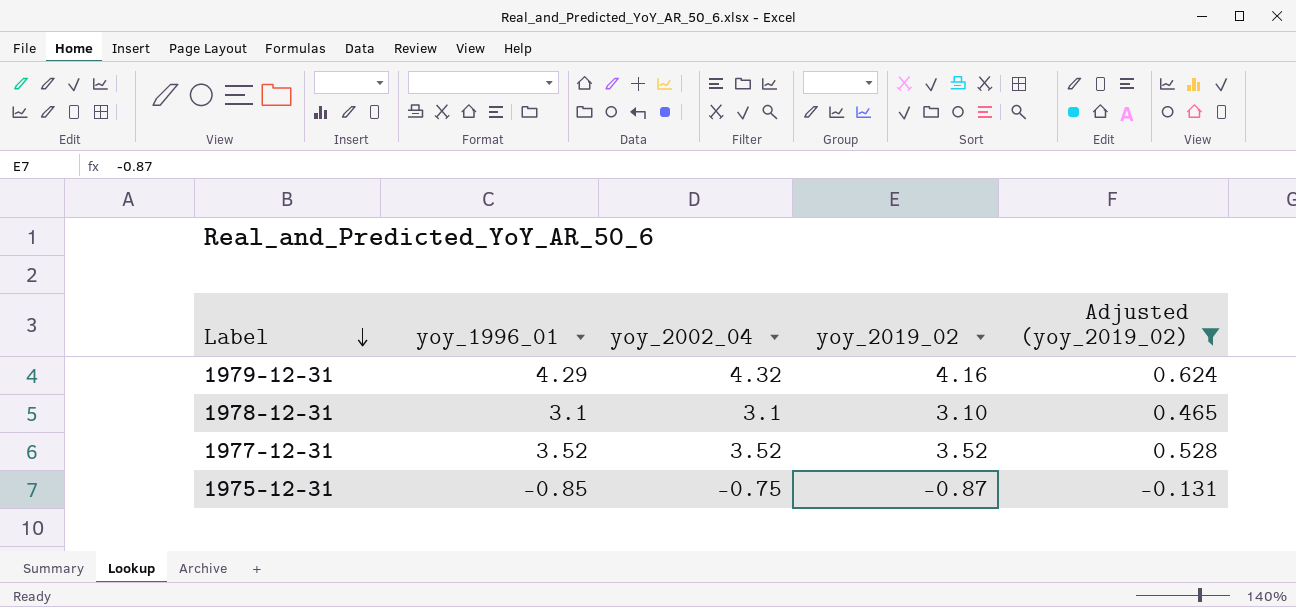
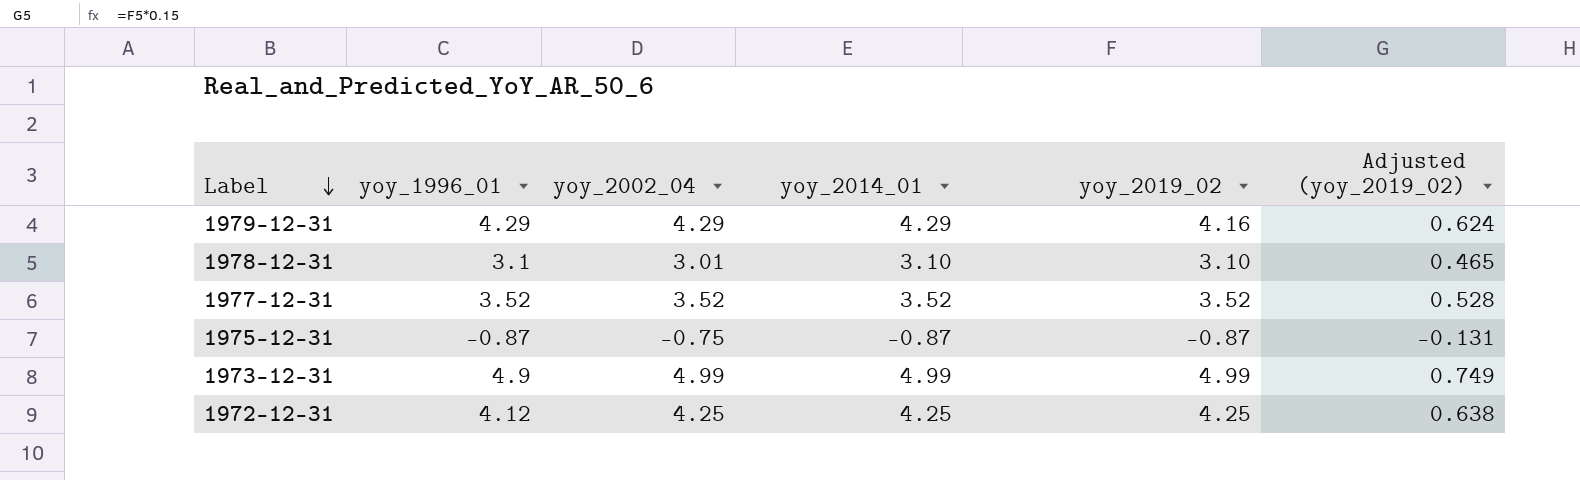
filter: Adjusted (yoy_2019_02) <= 0.624 -> none
column yoy_2014_01 | position: none -> 4
1979-12-31 | yoy_2002_04: 4.32 -> 4.29
1978-12-31 | yoy_2002_04: 3.1 -> 3.01
1975-12-31 | yoy_1996_01: -0.85 -> -0.87

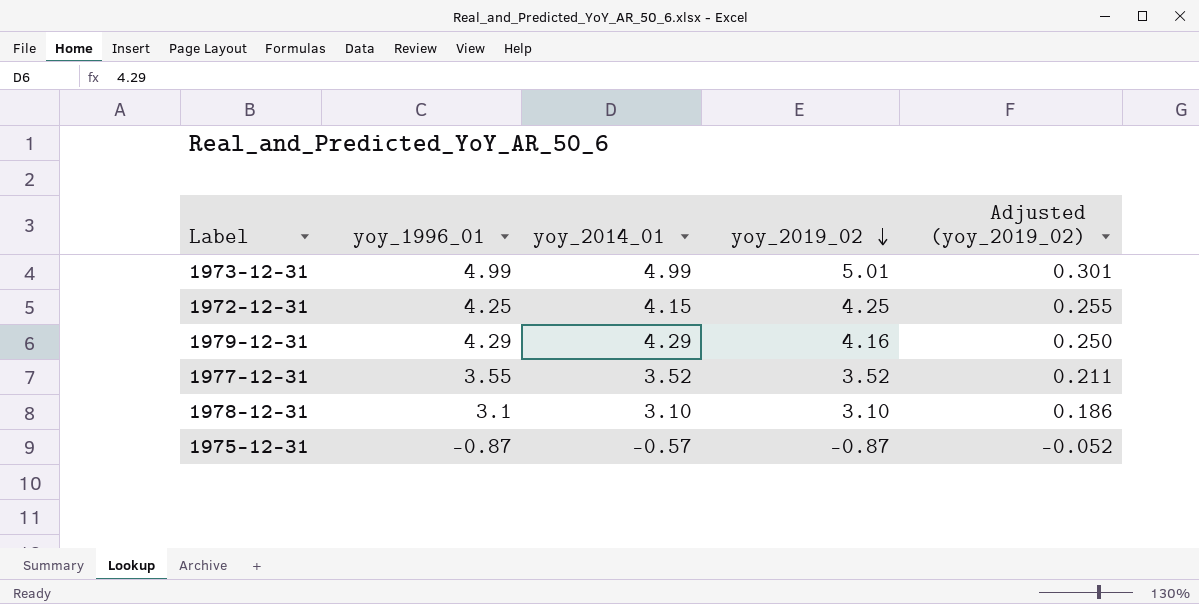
row order: Label descending -> yoy_2019_02 descending
column yoy_2002_04 | position: 3 -> none
column Adjusted (yoy_2019_02) | formula: [yoy_2019_02] * 0.15 -> [yoy_2019_02] * 0.06
1973-12-31 | yoy_1996_01: 4.9 -> 4.99
1973-12-31 | yoy_2019_02: 4.99 -> 5.01
1972-12-31 | yoy_1996_01: 4.12 -> 4.25
1972-12-31 | yoy_2014_01: 4.25 -> 4.15
1977-12-31 | yoy_1996_01: 3.52 -> 3.55
1975-12-31 | yoy_2014_01: -0.87 -> -0.57

